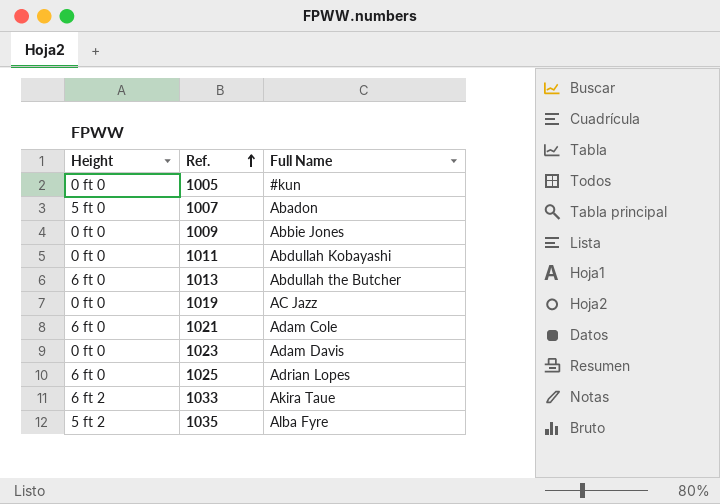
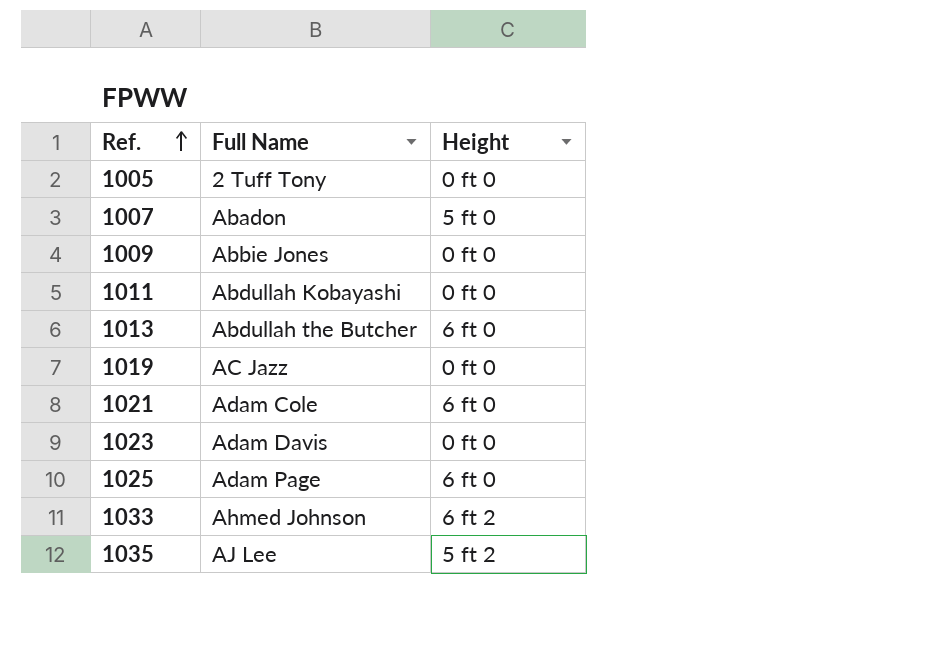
column Height | position: 1 -> 3
1005 | Full Name: #kun -> 2 Tuff Tony
1025 | Full Name: Adrian Lopes -> Adam Page
1033 | Full Name: Akira Taue -> Ahmed Johnson
1035 | Full Name: Alba Fyre -> AJ Lee

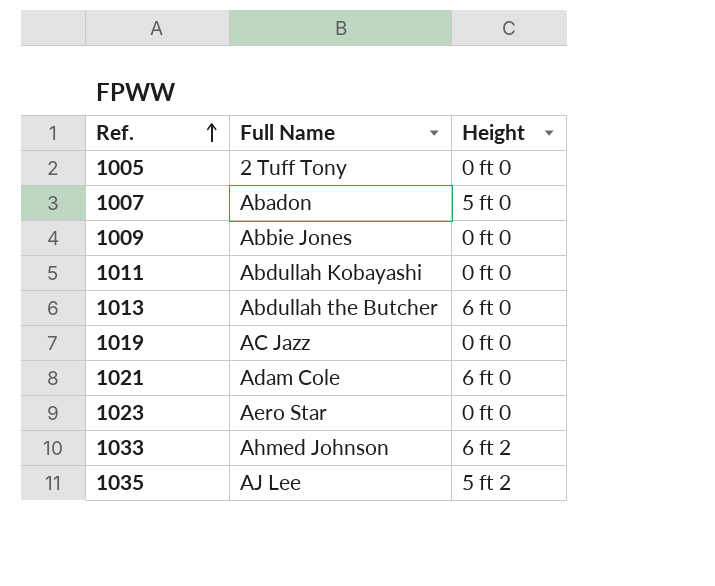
row 1025: Adam Page | 6 ft 0 -> none
1023 | Full Name: Adam Davis -> Aero Star

